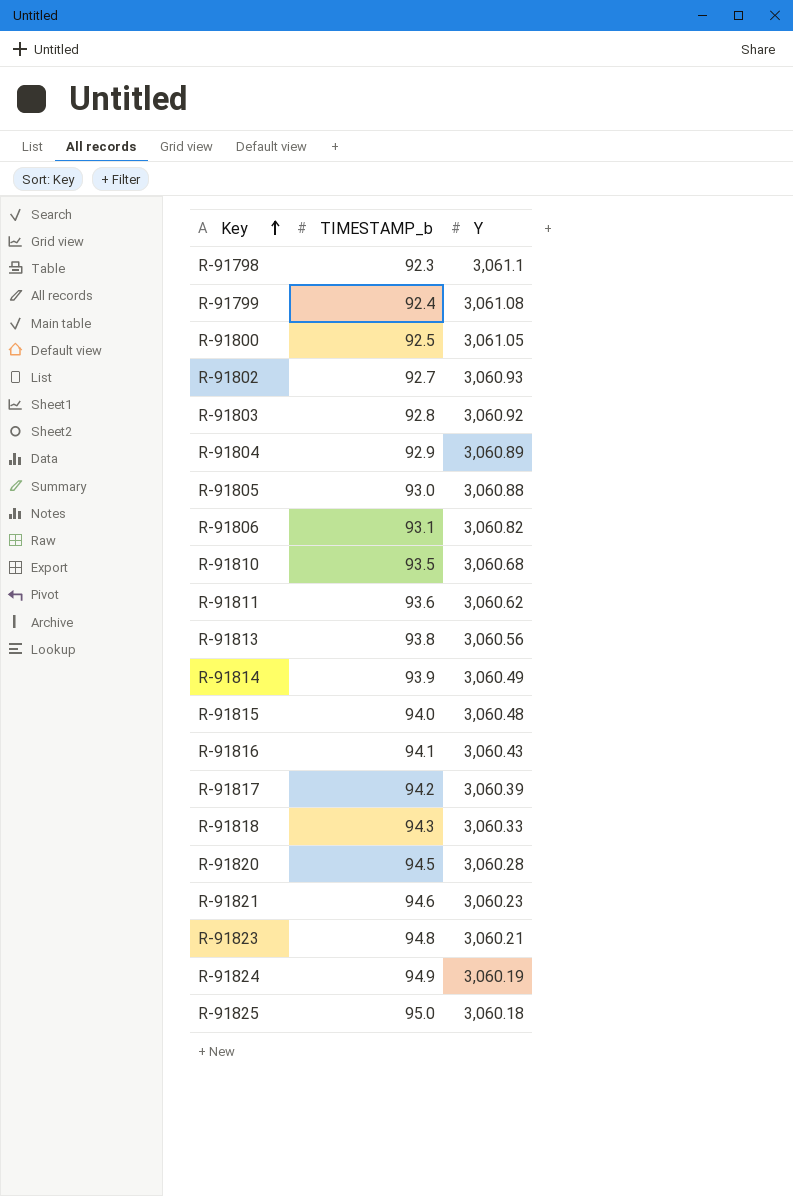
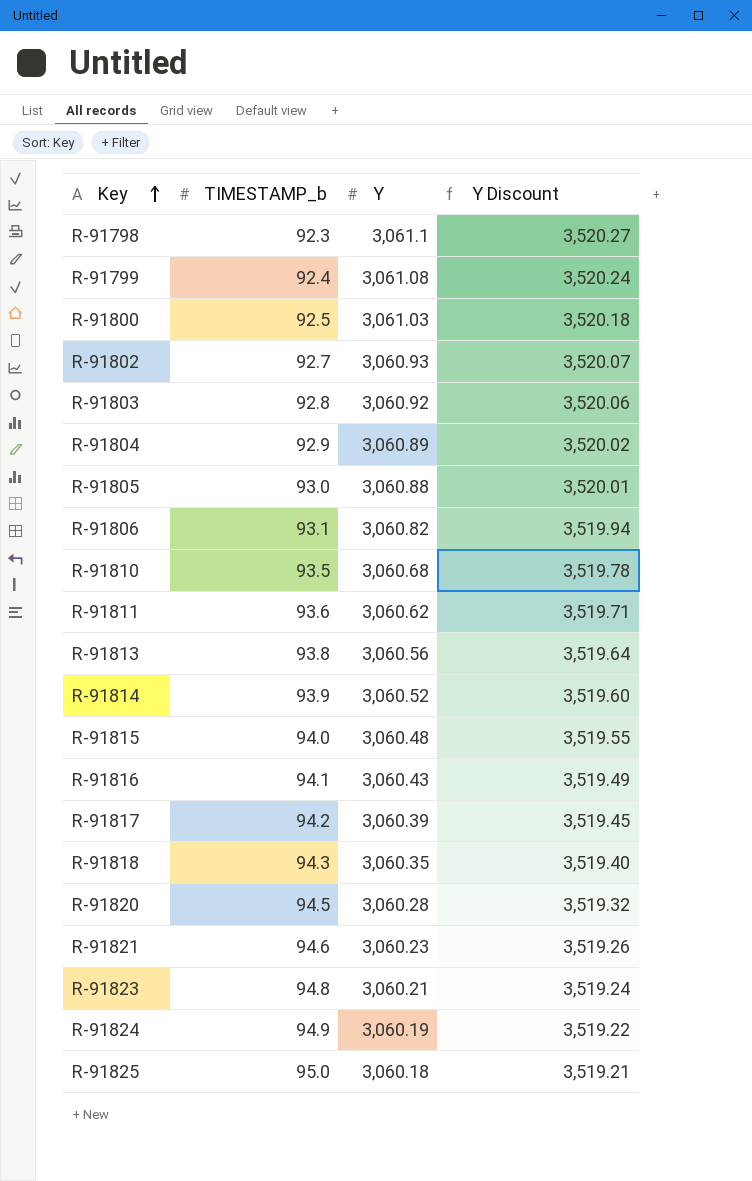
column Y Discount | formula: none -> [Y] * 1.15
R-91800 | Y: 3,061.05 -> 3,061.03
R-91814 | Y: 3,060.49 -> 3,060.52
R-91818 | Y: 3,060.33 -> 3,060.35

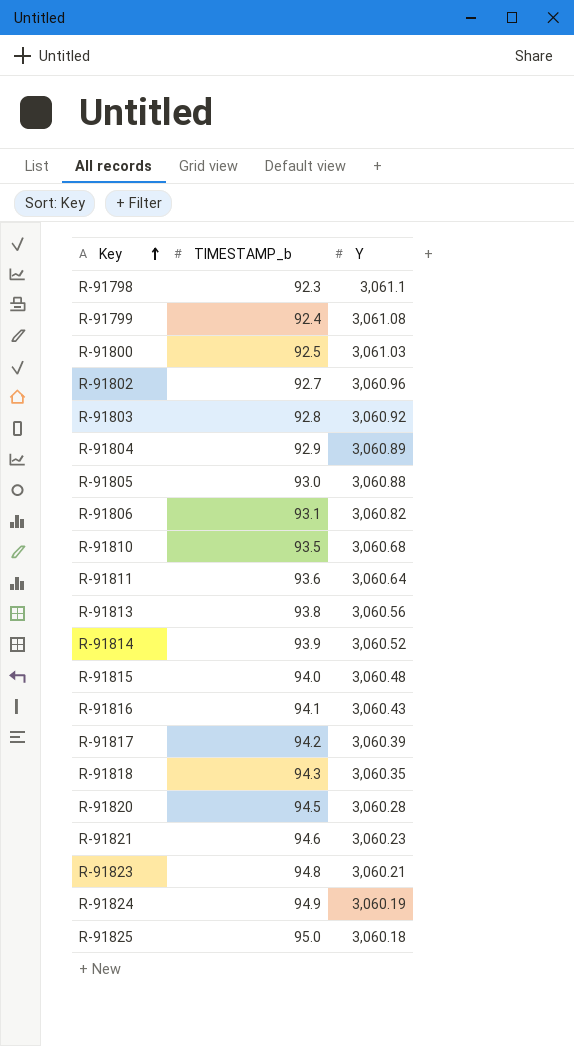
column Y Discount | formula: [Y] * 1.15 -> none
R-91802 | Y: 3,060.93 -> 3,060.96
R-91811 | Y: 3,060.62 -> 3,060.64

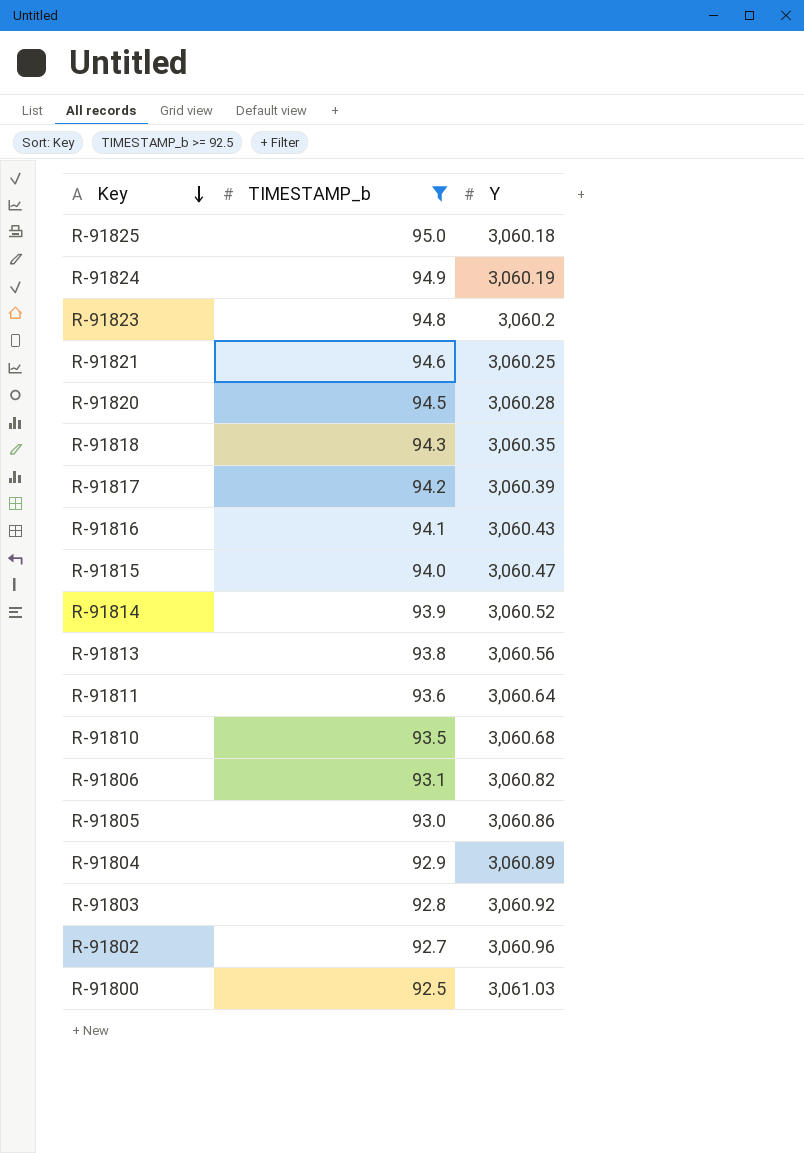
filter: none -> TIMESTAMP_b >= 92.5
row order: Key ascending -> Key descending
R-91823 | Y: 3,060.21 -> 3,060.2
R-91821 | Y: 3,060.23 -> 3,060.25
R-91815 | Y: 3,060.48 -> 3,060.47
R-91805 | Y: 3,060.88 -> 3,060.86

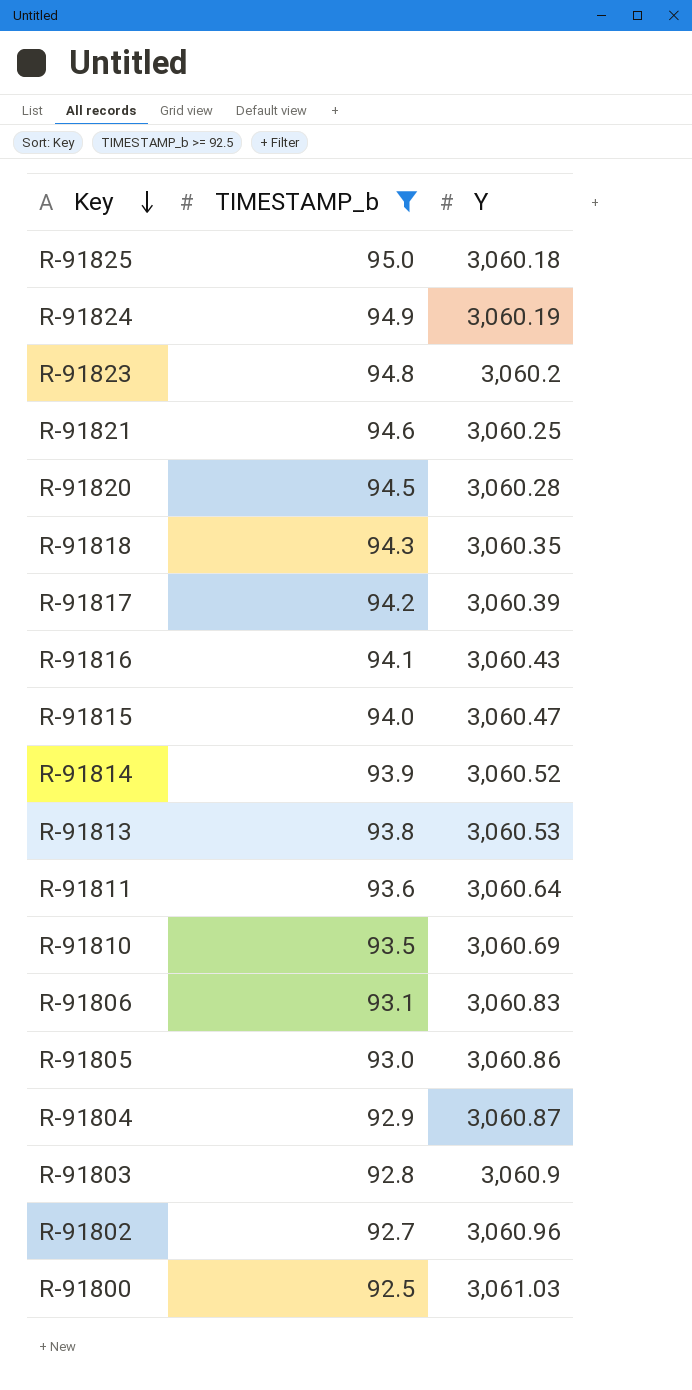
R-91813 | Y: 3,060.56 -> 3,060.53
R-91810 | Y: 3,060.68 -> 3,060.69
R-91806 | Y: 3,060.82 -> 3,060.83
R-91804 | Y: 3,060.89 -> 3,060.87
R-91803 | Y: 3,060.92 -> 3,060.9

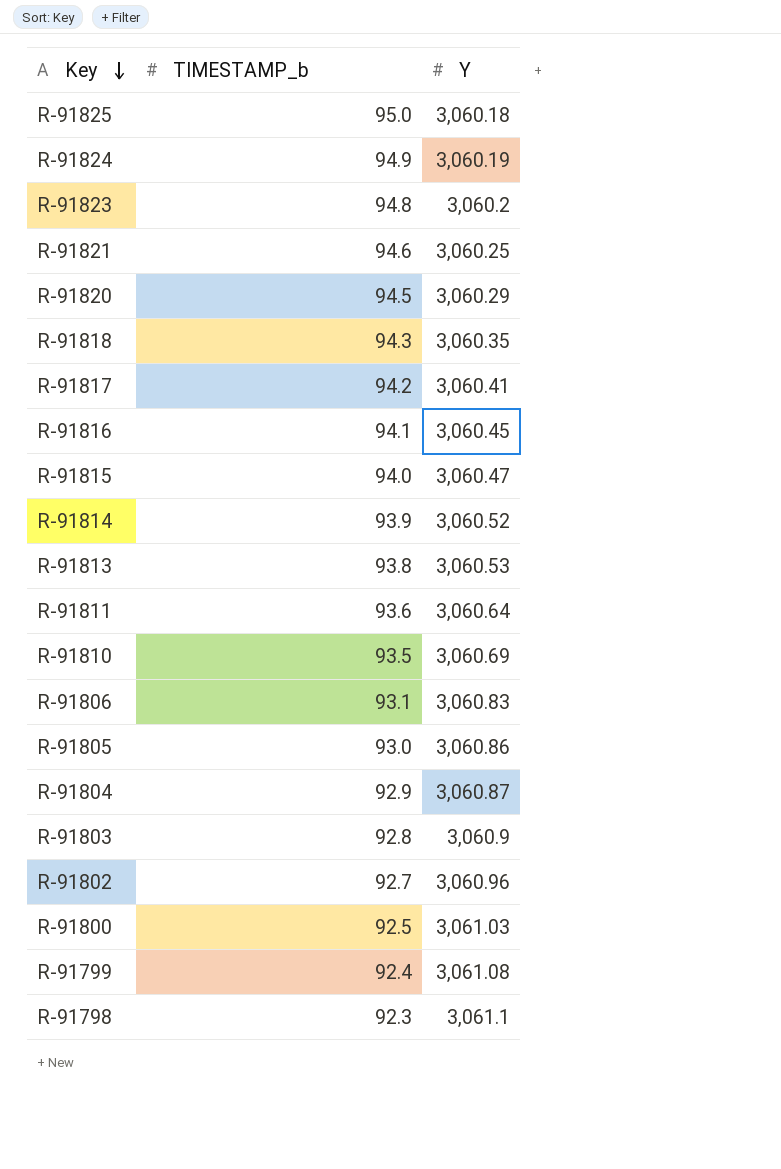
filter: TIMESTAMP_b >= 92.5 -> none
R-91820 | Y: 3,060.28 -> 3,060.29
R-91817 | Y: 3,060.39 -> 3,060.41
R-91816 | Y: 3,060.43 -> 3,060.45

